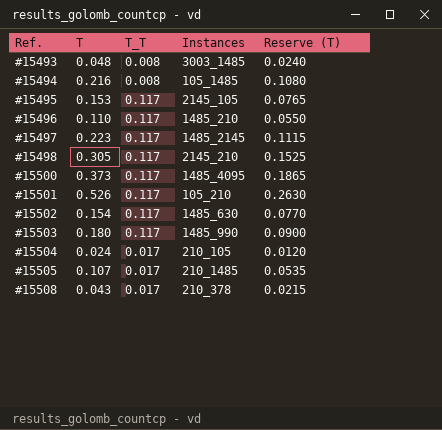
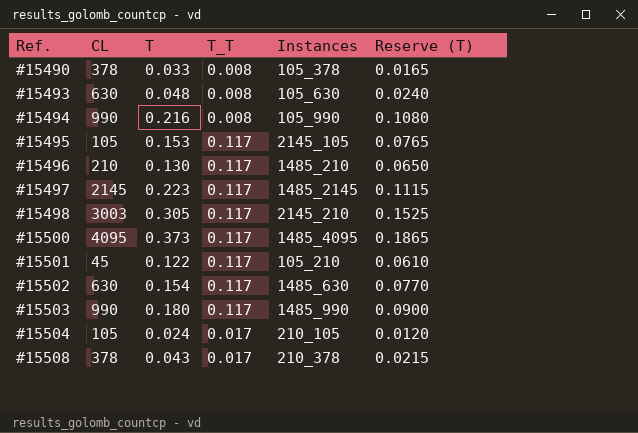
column CL | position: none -> 2
row #15505: 0.107 | 0.017 | 210_1485 | 0.0535 -> none
row #15490: none -> 378 | 0.033 | 0.008 | 105_378 | 0.0165
#15493 | Instances: 3003_1485 -> 105_630
#15494 | Instances: 105_1485 -> 105_990
#15496 | T: 0.110 -> 0.130
#15496 | Reserve (T): 0.0550 -> 0.0650
#15501 | T: 0.526 -> 0.122
#15501 | Reserve (T): 0.2630 -> 0.0610

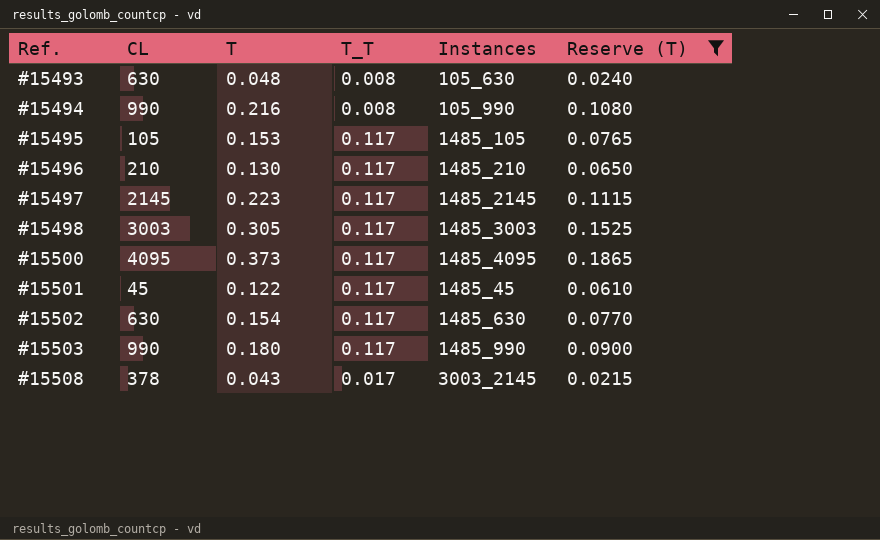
filter: none -> Reserve (T) >= 0.0215
#15495 | Instances: 2145_105 -> 1485_105
#15498 | Instances: 2145_210 -> 1485_3003
#15501 | Instances: 105_210 -> 1485_45
#15508 | Instances: 210_378 -> 3003_2145

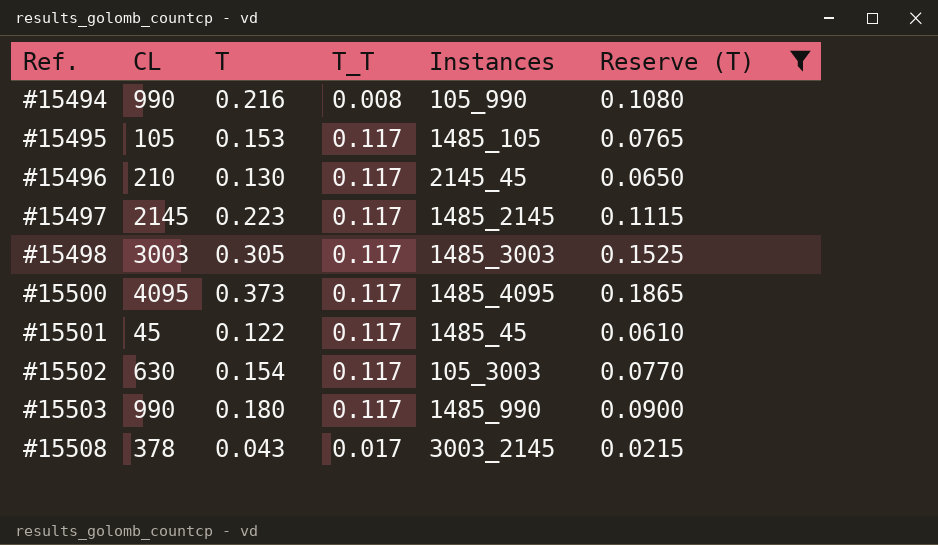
row #15493: 630 | 0.048 | 0.008 | 105_630 | 0.0240 -> none
#15496 | Instances: 1485_210 -> 2145_45
#15502 | Instances: 1485_630 -> 105_3003

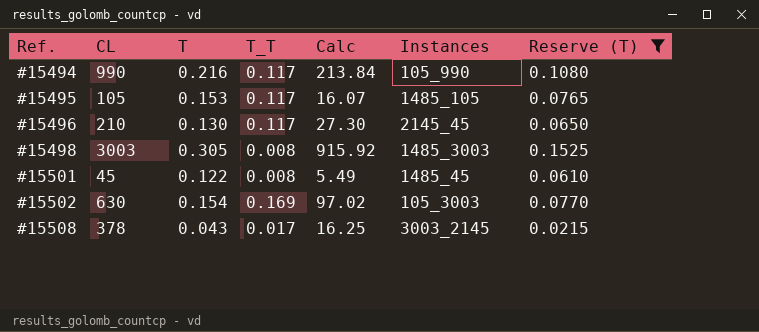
column Calc | formula: none -> [CL] * [T]
row #15497: 2145 | 0.223 | 0.117 | 1485_2145 | 0.1115 -> none
row #15500: 4095 | 0.373 | 0.117 | 1485_4095 | 0.1865 -> none
row #15503: 990 | 0.180 | 0.117 | 1485_990 | 0.0900 -> none
#15494 | T_T: 0.008 -> 0.117
#15498 | T_T: 0.117 -> 0.008
#15501 | T_T: 0.117 -> 0.008
#15502 | T_T: 0.117 -> 0.169

